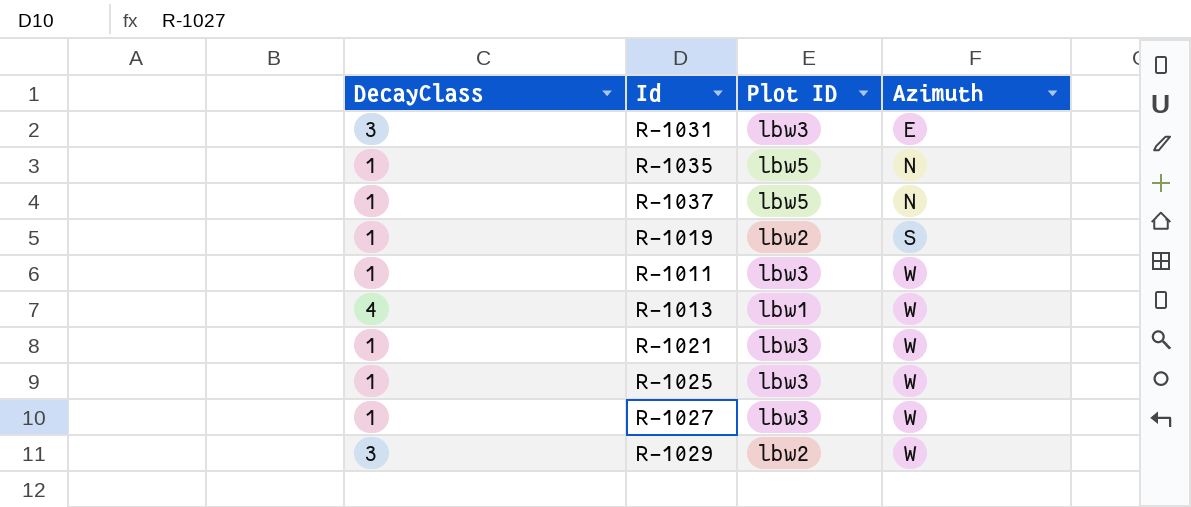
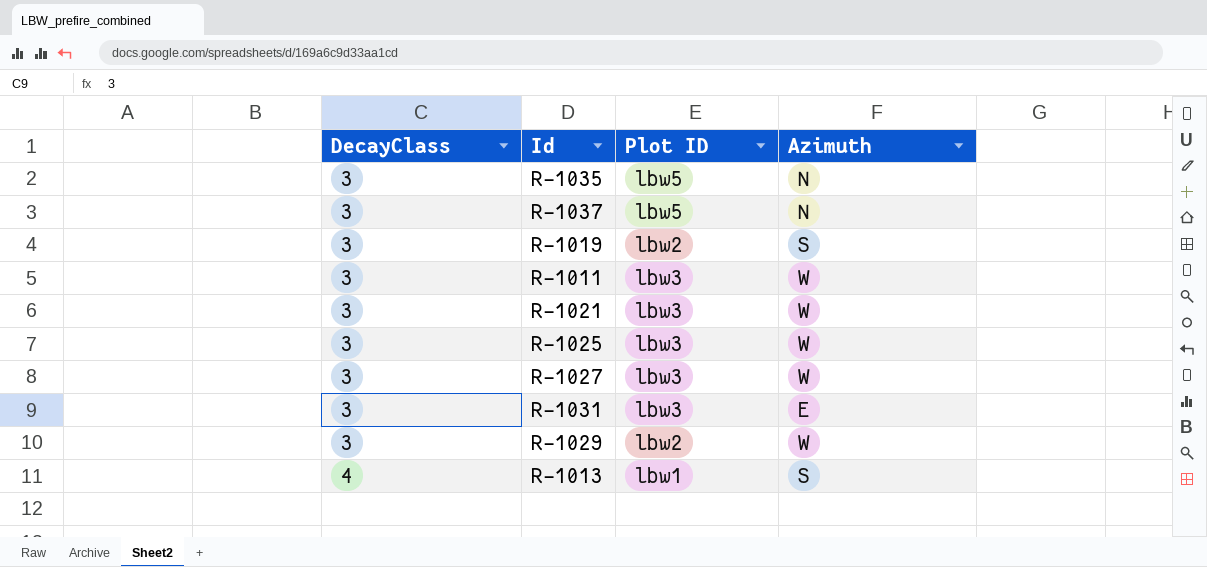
row order: Azimuth ascending -> DecayClass ascending
R-1035 | DecayClass: 1 -> 3
R-1037 | DecayClass: 1 -> 3
R-1019 | DecayClass: 1 -> 3
R-1011 | DecayClass: 1 -> 3
R-1021 | DecayClass: 1 -> 3
R-1025 | DecayClass: 1 -> 3
R-1027 | DecayClass: 1 -> 3
R-1013 | Azimuth: W -> S

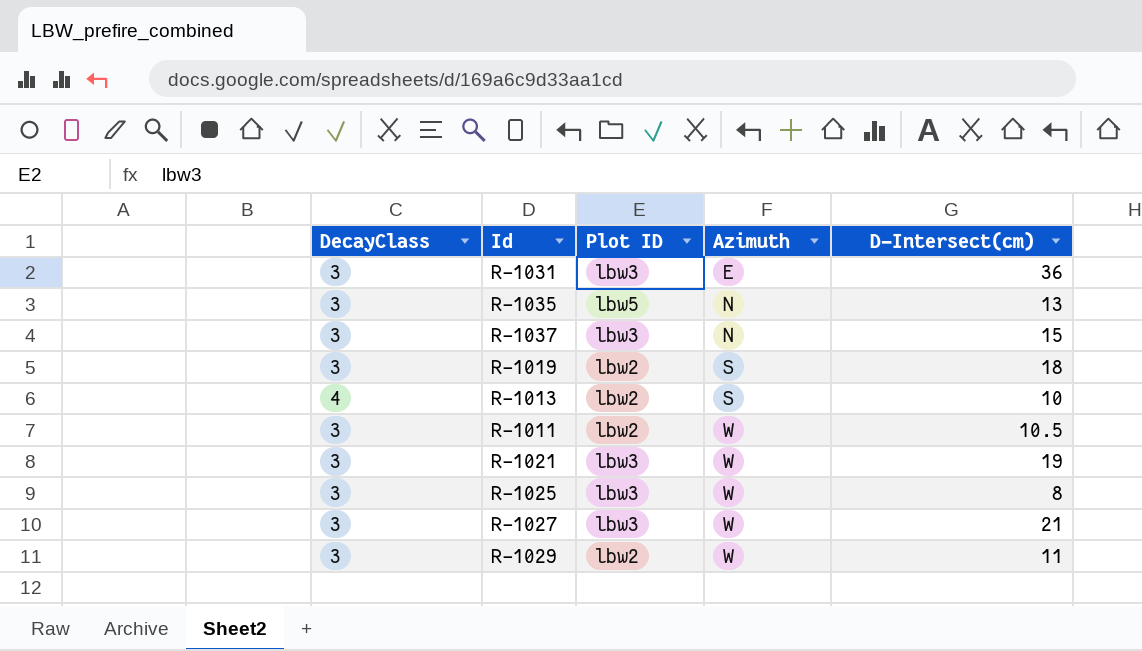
row order: DecayClass ascending -> Azimuth ascending
column D-Intersect(cm) | position: none -> 5
R-1037 | Plot ID: lbw5 -> lbw3
R-1013 | Plot ID: lbw1 -> lbw2
R-1011 | Plot ID: lbw3 -> lbw2

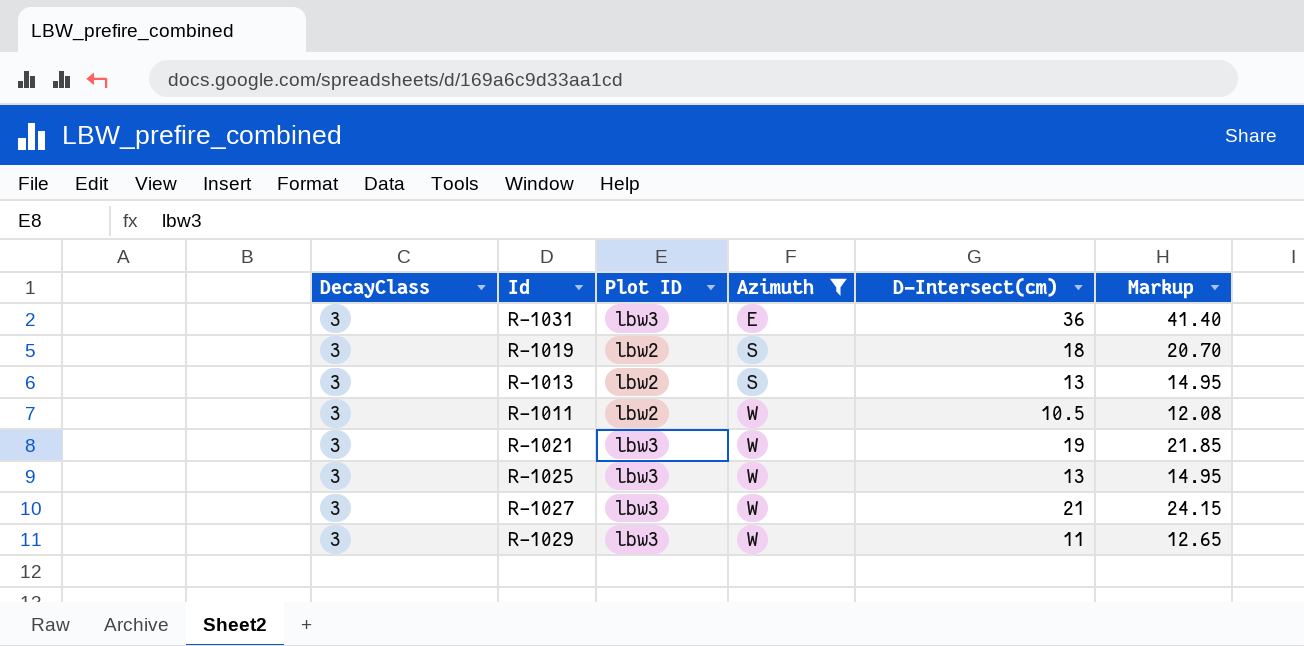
filter: none -> Azimuth != N
column Markup | formula: none -> [D-Intersect(cm)] * 1.15
R-1013 | DecayClass: 4 -> 3
R-1013 | D-Intersect(cm): 10 -> 13
R-1025 | D-Intersect(cm): 8 -> 13
R-1029 | Plot ID: lbw2 -> lbw3

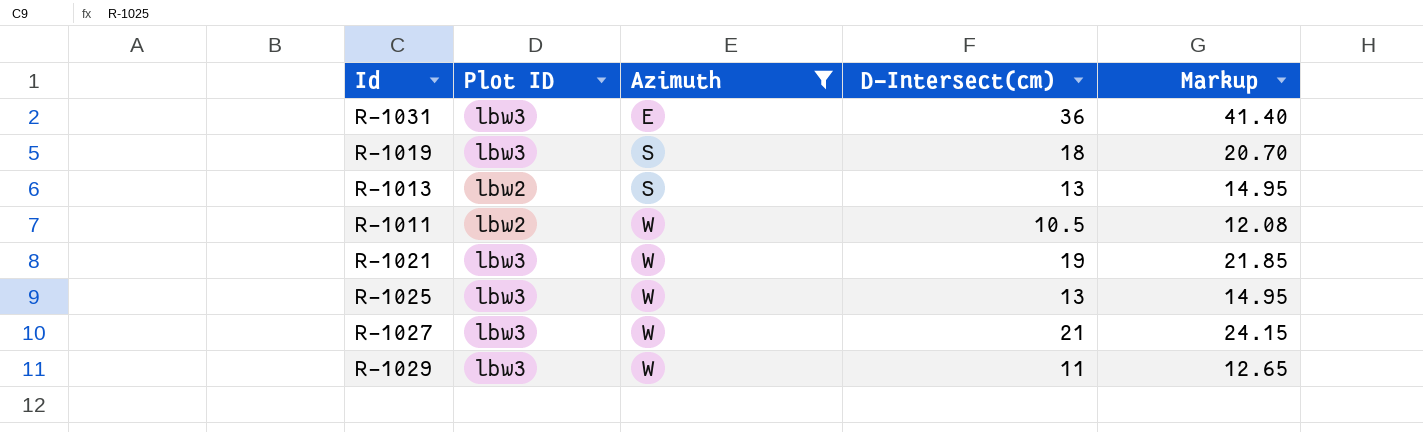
column DecayClass | position: 1 -> none
R-1019 | Plot ID: lbw2 -> lbw3

